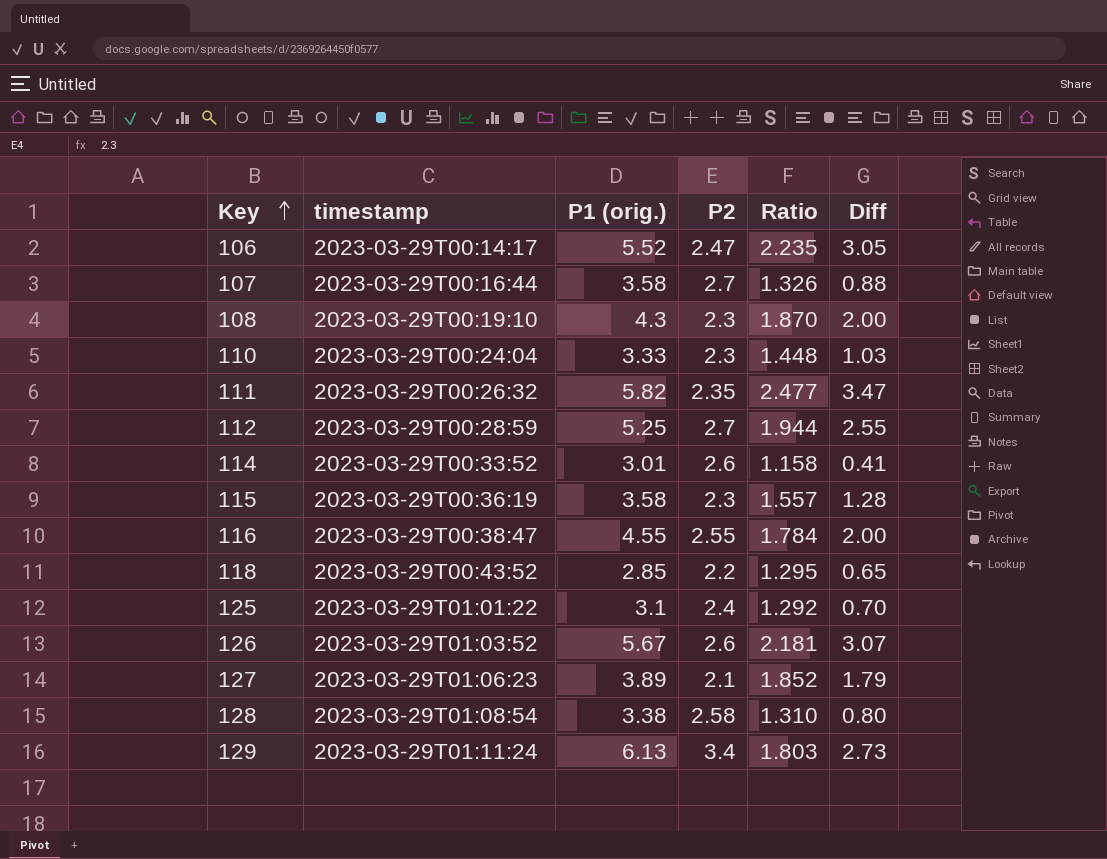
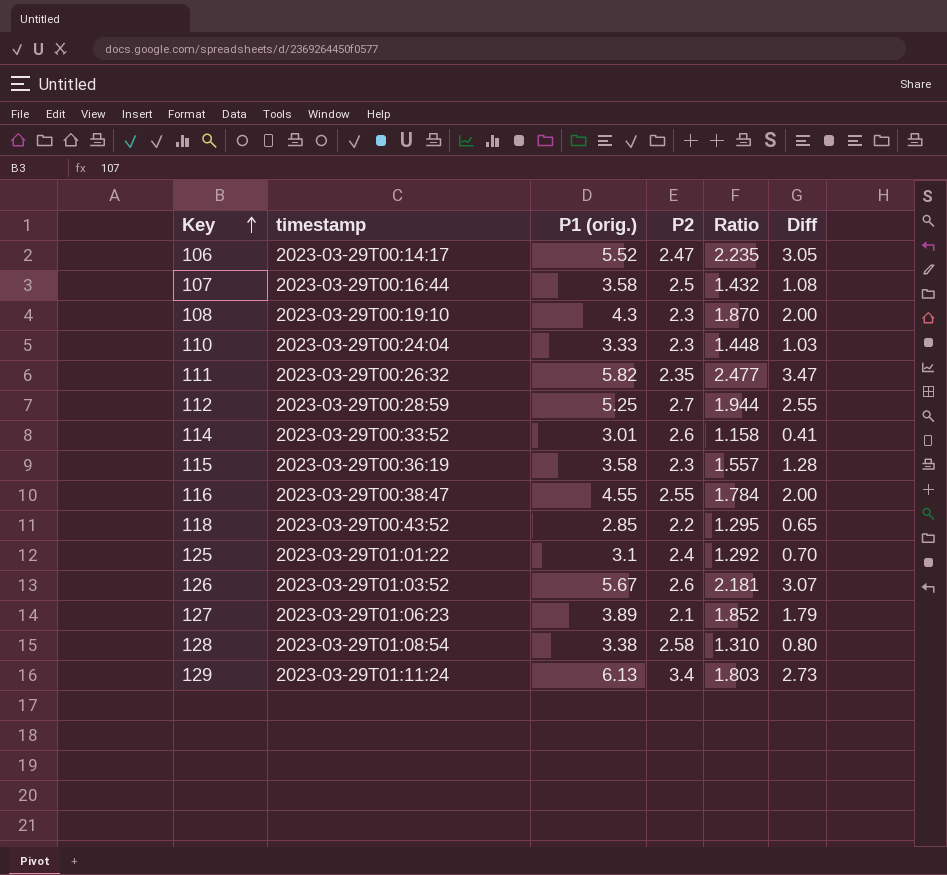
107 | P2: 2.7 -> 2.5
107 | Ratio: 1.326 -> 1.432
107 | Diff: 0.88 -> 1.08

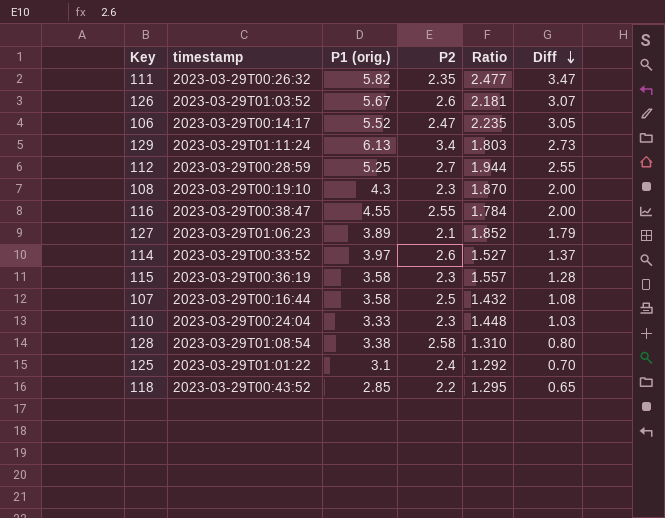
row order: Key ascending -> Diff descending
114 | P1 (orig.): 3.01 -> 3.97
114 | Ratio: 1.158 -> 1.527
114 | Diff: 0.41 -> 1.37

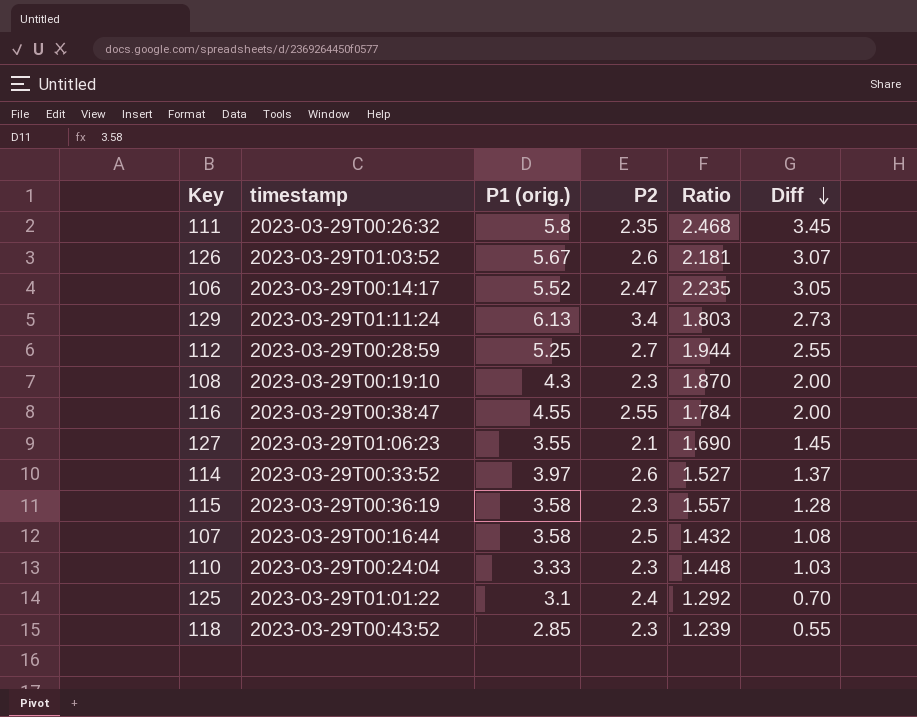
row 128: 2023-03-29T01:08:54 | 3.38 | 2.58 | 1.310 | 0.80 -> none
111 | P1 (orig.): 5.82 -> 5.8
111 | Ratio: 2.477 -> 2.468
111 | Diff: 3.47 -> 3.45
127 | P1 (orig.): 3.89 -> 3.55
127 | Ratio: 1.852 -> 1.690
127 | Diff: 1.79 -> 1.45
118 | P2: 2.2 -> 2.3
118 | Ratio: 1.295 -> 1.239
118 | Diff: 0.65 -> 0.55

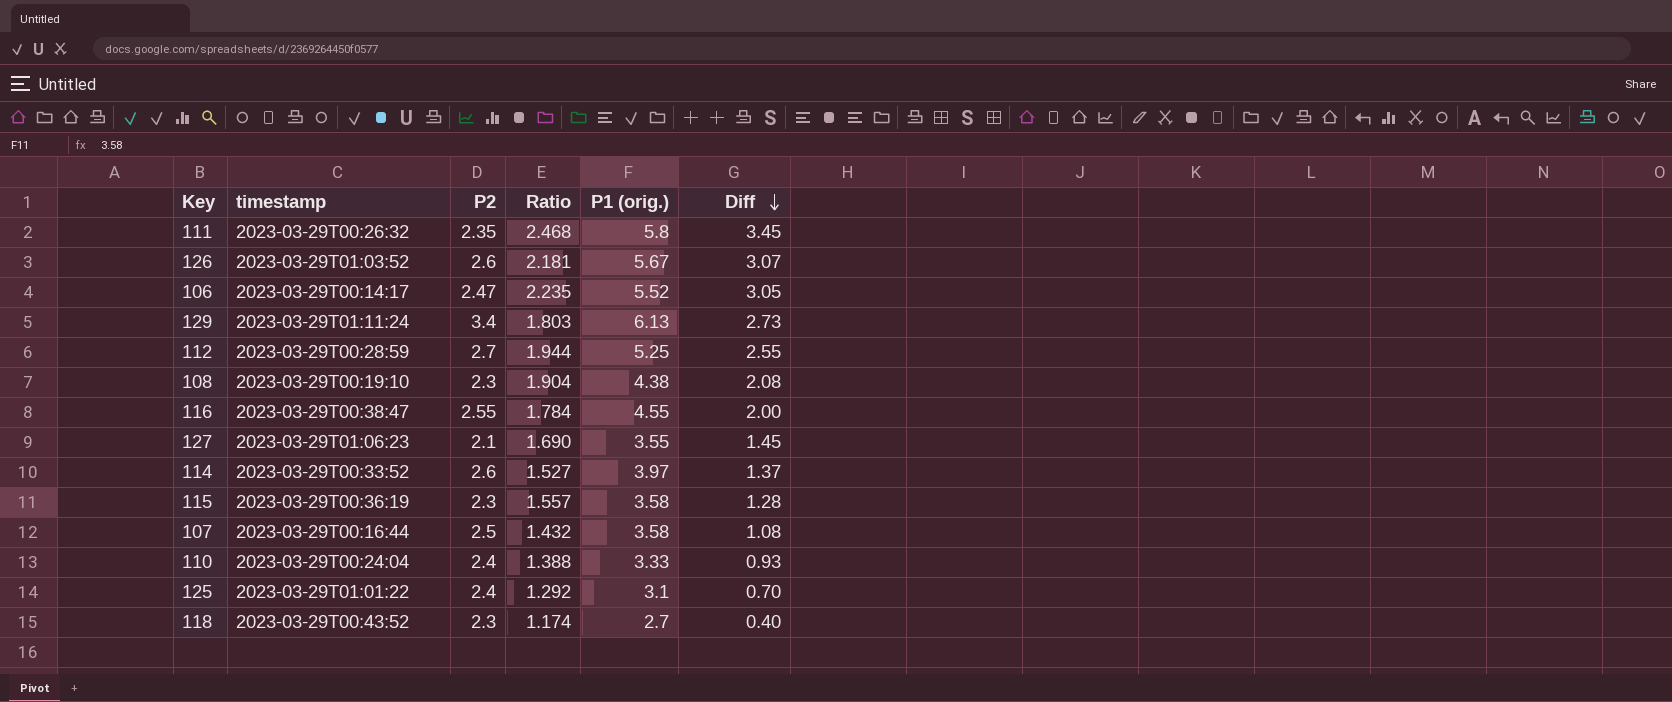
column P1 (orig.) | position: 3 -> 5
108 | Ratio: 1.870 -> 1.904
108 | P1 (orig.): 4.3 -> 4.38
108 | Diff: 2.00 -> 2.08
110 | P2: 2.3 -> 2.4
110 | Ratio: 1.448 -> 1.388
110 | Diff: 1.03 -> 0.93
118 | Ratio: 1.239 -> 1.174
118 | P1 (orig.): 2.85 -> 2.7
118 | Diff: 0.55 -> 0.40

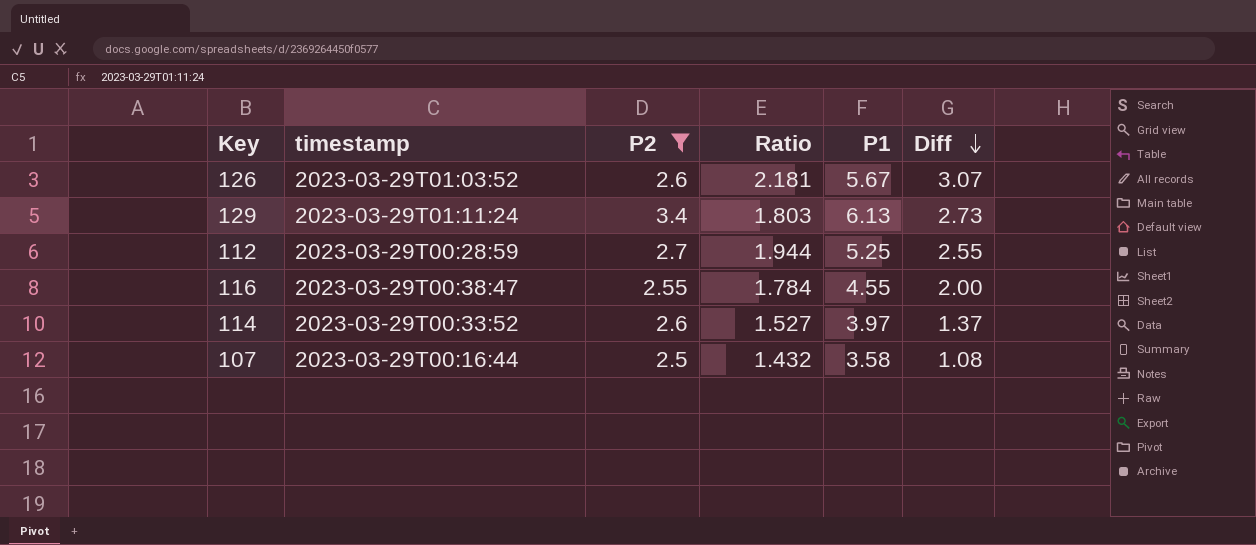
filter: none -> P2 >= 2.5
column name: P1 (orig.) -> P1

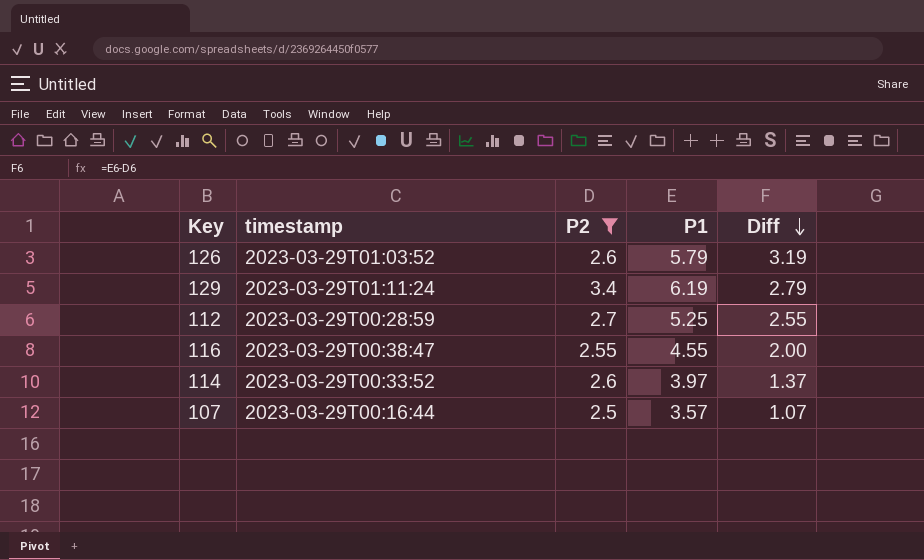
column Ratio | formula: [P1] / [P2] -> none
126 | P1: 5.67 -> 5.79
126 | Diff: 3.07 -> 3.19
129 | P1: 6.13 -> 6.19
129 | Diff: 2.73 -> 2.79
107 | P1: 3.58 -> 3.57
107 | Diff: 1.08 -> 1.07

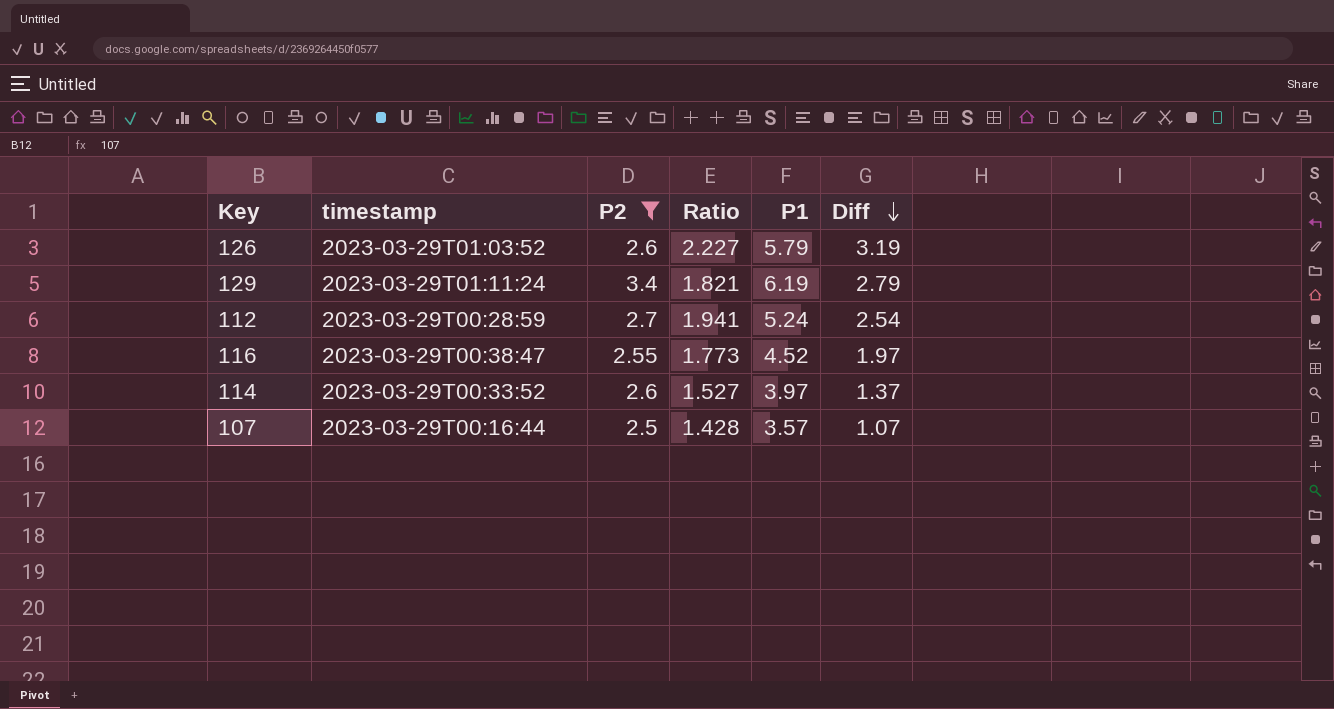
column Ratio | formula: none -> [P1] / [P2]
112 | P1: 5.25 -> 5.24
112 | Diff: 2.55 -> 2.54
116 | P1: 4.55 -> 4.52
116 | Diff: 2.00 -> 1.97

